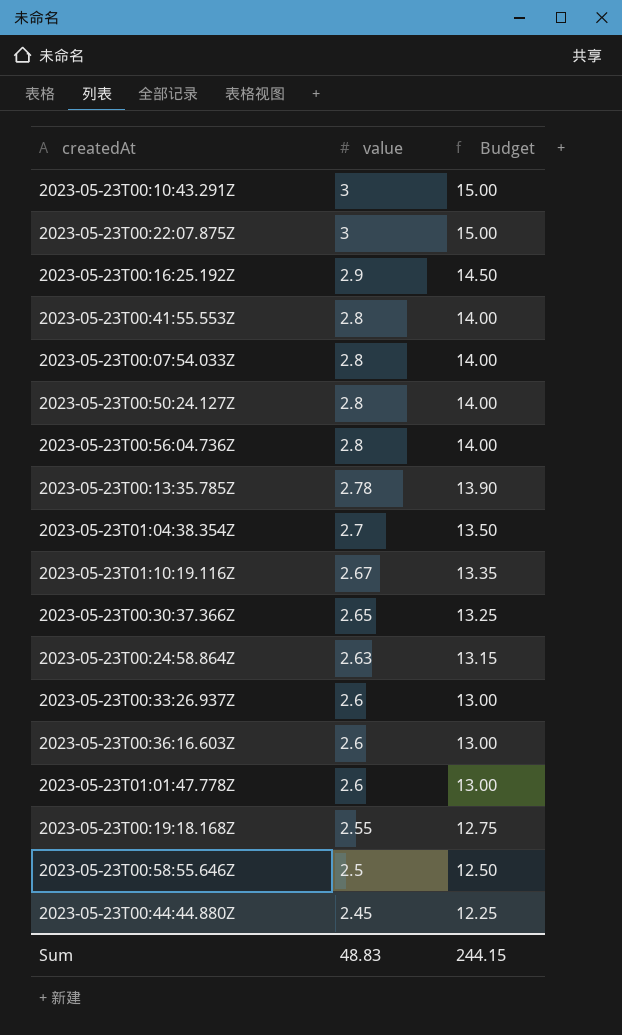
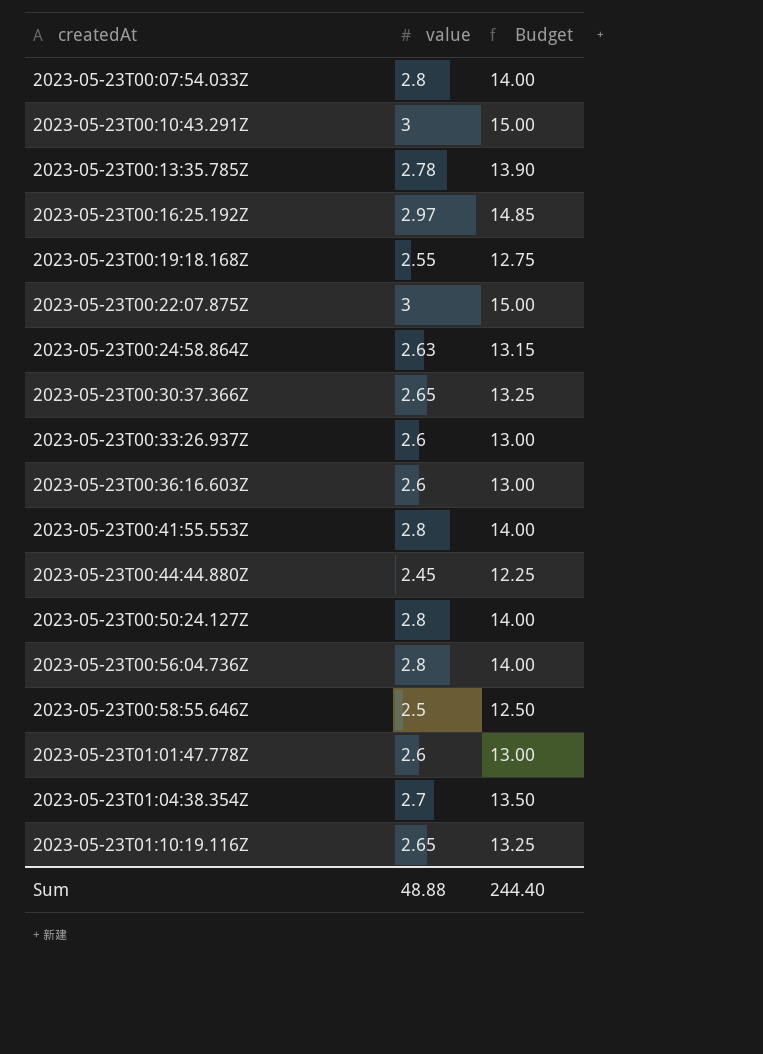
row order: value descending -> createdAt ascending
2023-05-23T00:16:25.192Z | value: 2.9 -> 2.97
2023-05-23T00:16:25.192Z | Budget: 14.50 -> 14.85
2023-05-23T01:10:19.116Z | value: 2.67 -> 2.65
2023-05-23T01:10:19.116Z | Budget: 13.35 -> 13.25
Sum | value: 48.83 -> 48.88
Sum | Budget: 244.15 -> 244.40

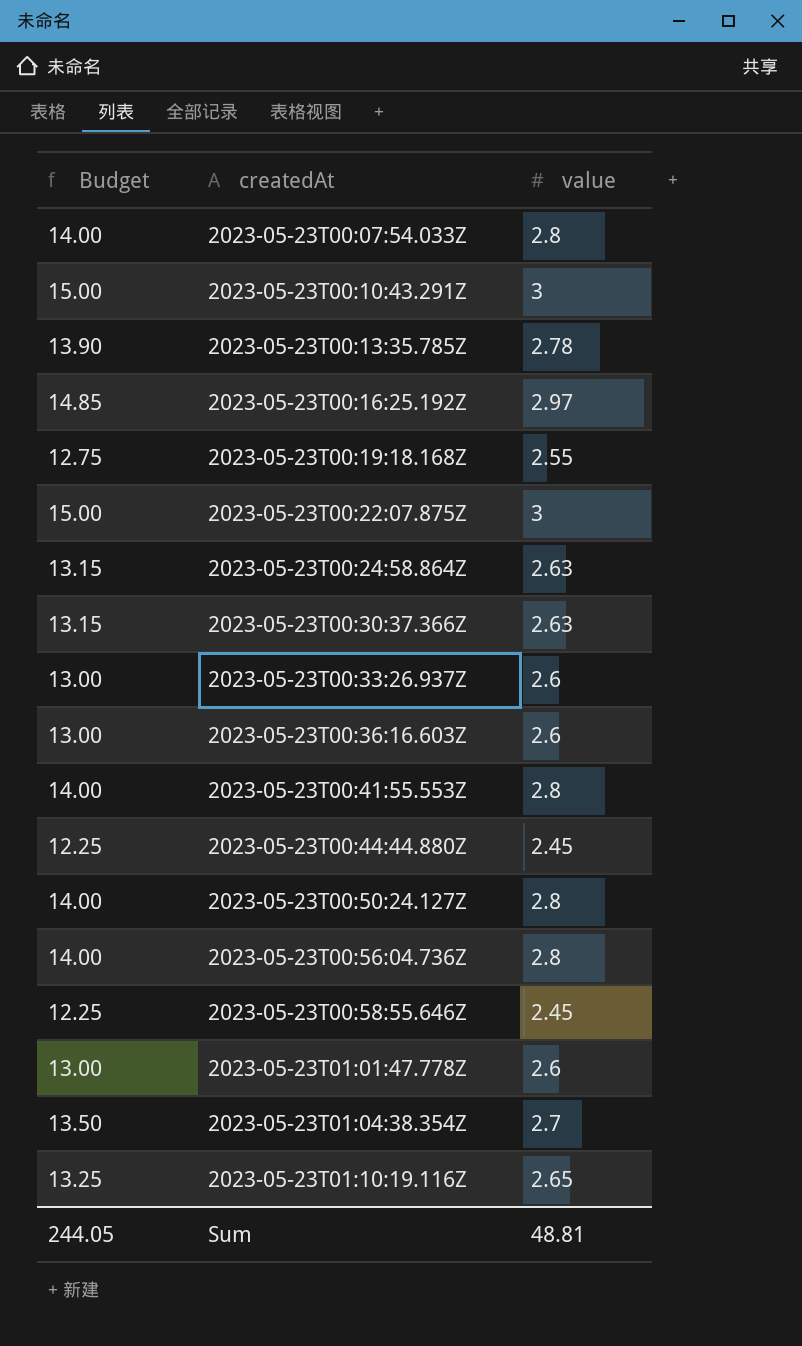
column Budget | position: 3 -> 1
2023-05-23T00:30:37.366Z | Budget: 13.25 -> 13.15
2023-05-23T00:30:37.366Z | value: 2.65 -> 2.63
2023-05-23T00:58:55.646Z | Budget: 12.50 -> 12.25
2023-05-23T00:58:55.646Z | value: 2.5 -> 2.45
Sum | Budget: 244.40 -> 244.05
Sum | value: 48.88 -> 48.81

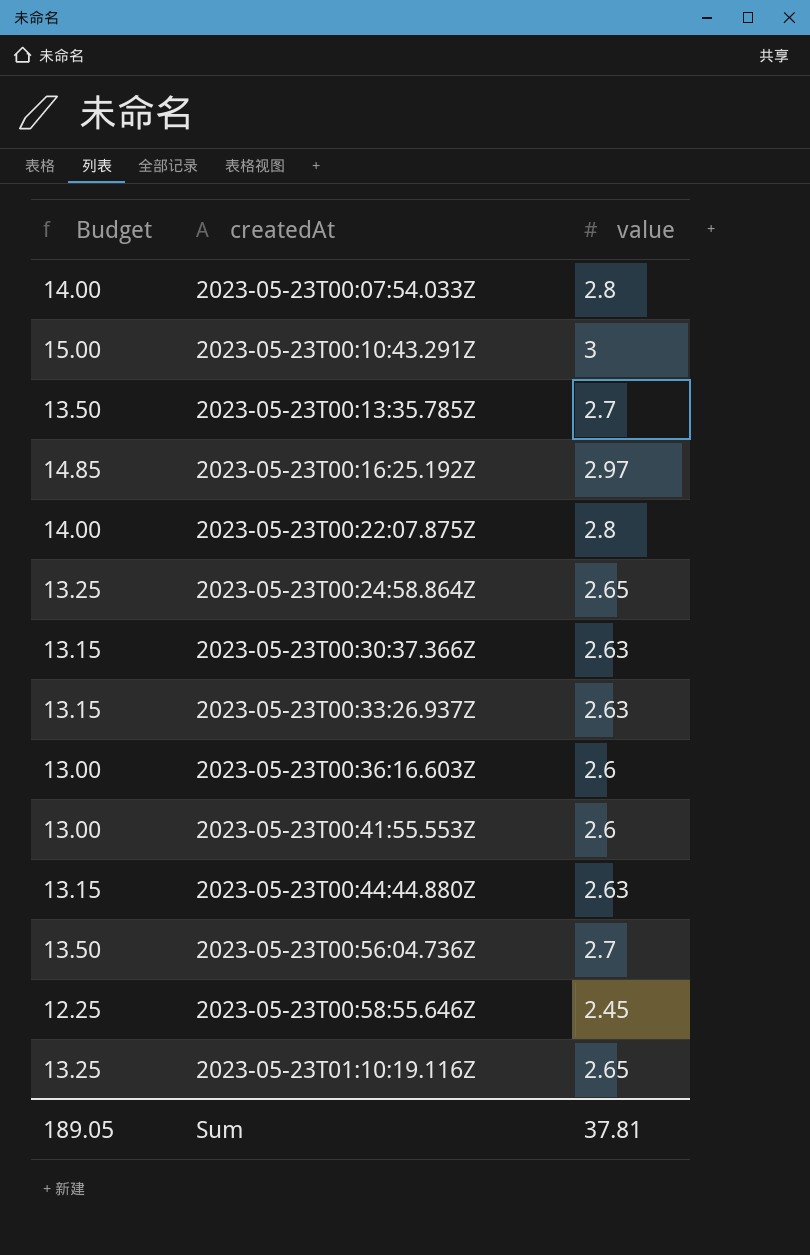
row 2023-05-23T00:19:18.168Z: 12.75 | 2.55 -> none
row 2023-05-23T00:50:24.127Z: 14.00 | 2.8 -> none
row 2023-05-23T01:01:47.778Z: 13.00 | 2.6 -> none
row 2023-05-23T01:04:38.354Z: 13.50 | 2.7 -> none
2023-05-23T00:13:35.785Z | Budget: 13.90 -> 13.50
2023-05-23T00:13:35.785Z | value: 2.78 -> 2.7
2023-05-23T00:22:07.875Z | Budget: 15.00 -> 14.00
2023-05-23T00:22:07.875Z | value: 3 -> 2.8
2023-05-23T00:24:58.864Z | Budget: 13.15 -> 13.25
2023-05-23T00:24:58.864Z | value: 2.63 -> 2.65
2023-05-23T00:33:26.937Z | Budget: 13.00 -> 13.15
2023-05-23T00:33:26.937Z | value: 2.6 -> 2.63
2023-05-23T00:41:55.553Z | Budget: 14.00 -> 13.00
2023-05-23T00:41:55.553Z | value: 2.8 -> 2.6
2023-05-23T00:44:44.880Z | Budget: 12.25 -> 13.15
2023-05-23T00:44:44.880Z | value: 2.45 -> 2.63
2023-05-23T00:56:04.736Z | Budget: 14.00 -> 13.50
2023-05-23T00:56:04.736Z | value: 2.8 -> 2.7
Sum | Budget: 244.05 -> 189.05
Sum | value: 48.81 -> 37.81

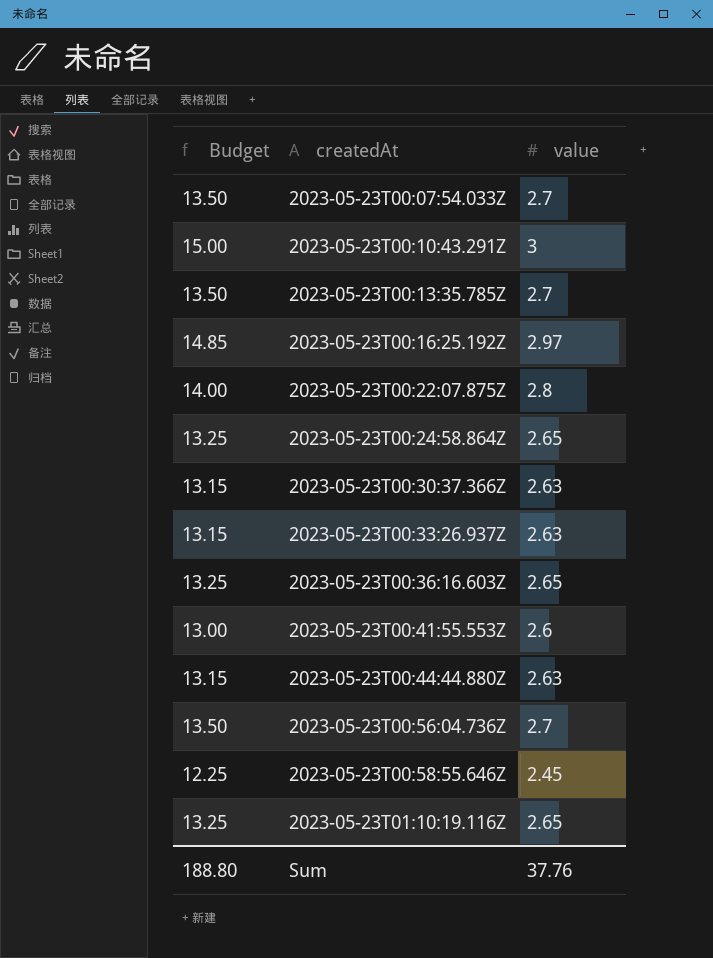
2023-05-23T00:07:54.033Z | Budget: 14.00 -> 13.50
2023-05-23T00:07:54.033Z | value: 2.8 -> 2.7
2023-05-23T00:36:16.603Z | Budget: 13.00 -> 13.25
2023-05-23T00:36:16.603Z | value: 2.6 -> 2.65
Sum | Budget: 189.05 -> 188.80
Sum | value: 37.81 -> 37.76

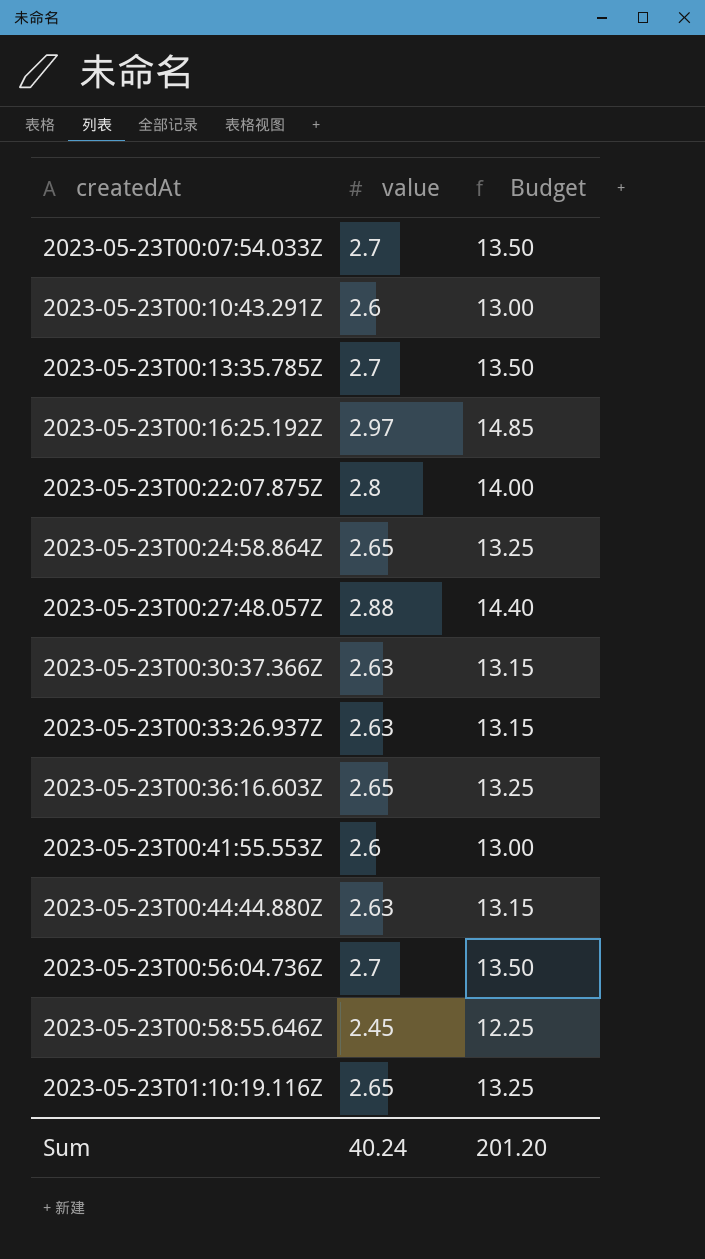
column Budget | position: 1 -> 3
2023-05-23T00:10:43.291Z | value: 3 -> 2.6
2023-05-23T00:10:43.291Z | Budget: 15.00 -> 13.00
row 2023-05-23T00:27:48.057Z: none -> 2.88 | 14.40
Sum | value: 37.76 -> 40.24
Sum | Budget: 188.80 -> 201.20

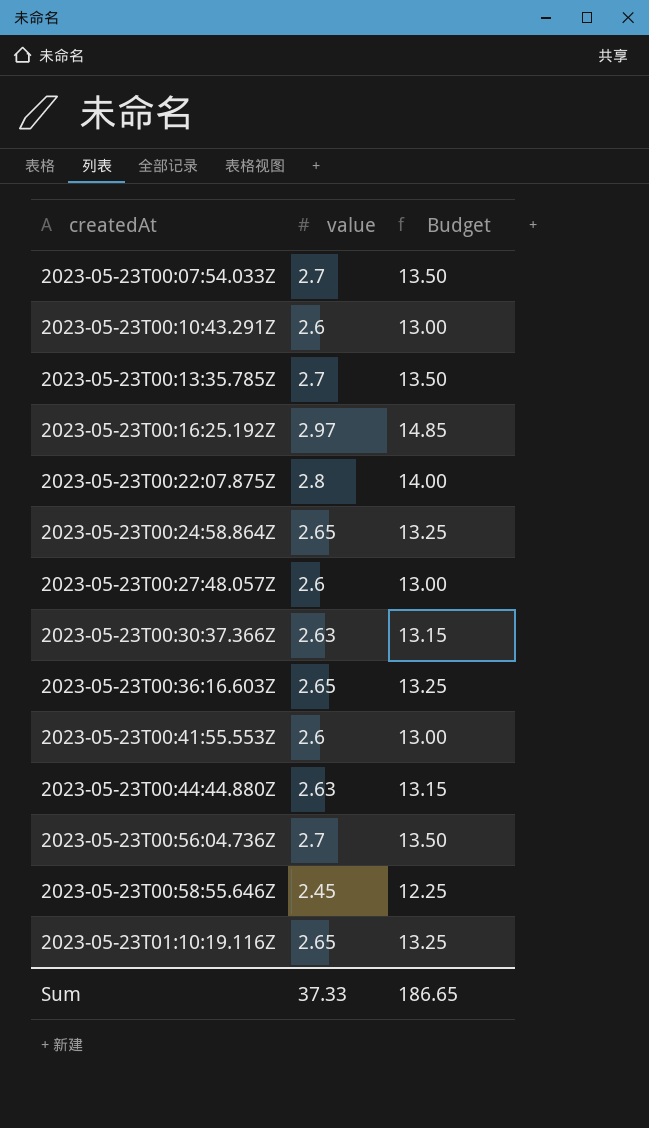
row 2023-05-23T00:33:26.937Z: 2.63 | 13.15 -> none
2023-05-23T00:27:48.057Z | value: 2.88 -> 2.6
2023-05-23T00:27:48.057Z | Budget: 14.40 -> 13.00
Sum | value: 40.24 -> 37.33
Sum | Budget: 201.20 -> 186.65

